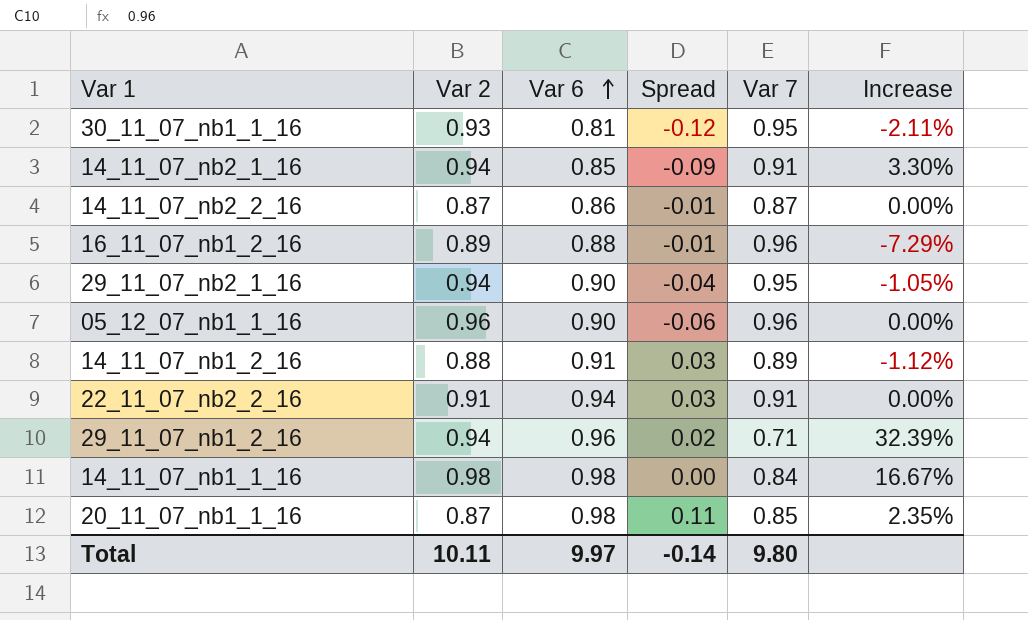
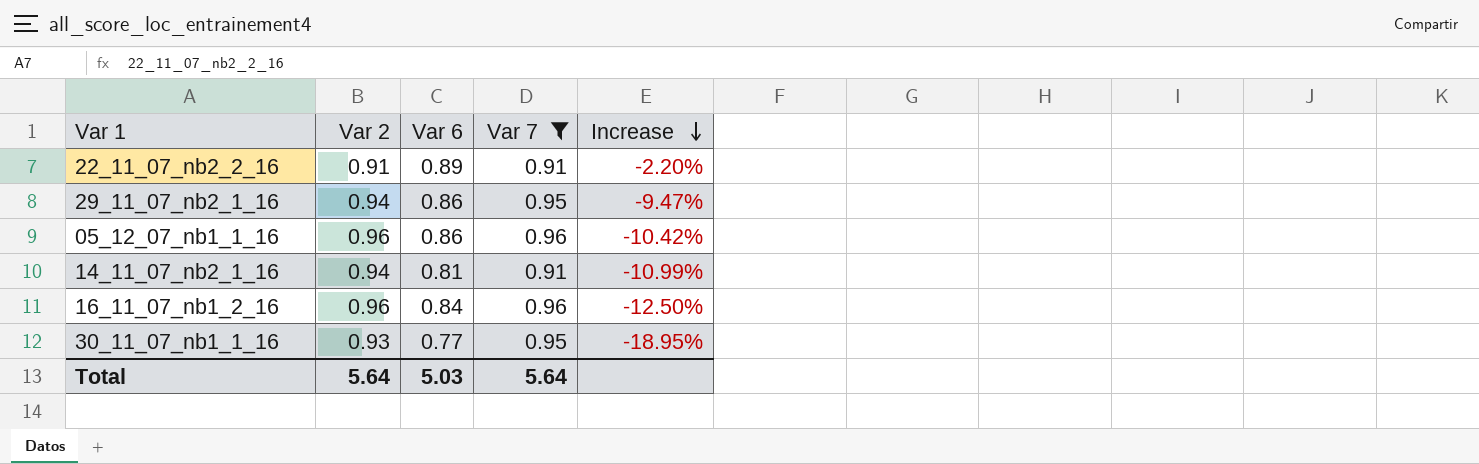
filter: none -> Var 7 >= 0.91
row order: Var 6 ascending -> Increase descending
column Spread | formula: [Var 6] - [Var 2] -> none
column Increase | formula: ([Var 2] - [Var 7]) / [Var 7] -> ([Var 6] - [Var 7]) / [Var 7]
22_11_07_nb2_2_16 | Var 6: 0.94 -> 0.89
29_11_07_nb2_1_16 | Var 6: 0.90 -> 0.86
05_12_07_nb1_1_16 | Var 6: 0.90 -> 0.86
14_11_07_nb2_1_16 | Var 6: 0.85 -> 0.81
16_11_07_nb1_2_16 | Var 2: 0.89 -> 0.96
16_11_07_nb1_2_16 | Var 6: 0.88 -> 0.84
30_11_07_nb1_1_16 | Var 6: 0.81 -> 0.77
Total | Var 2: 10.11 -> 5.64
Total | Var 6: 9.97 -> 5.03
Total | Var 7: 9.80 -> 5.64

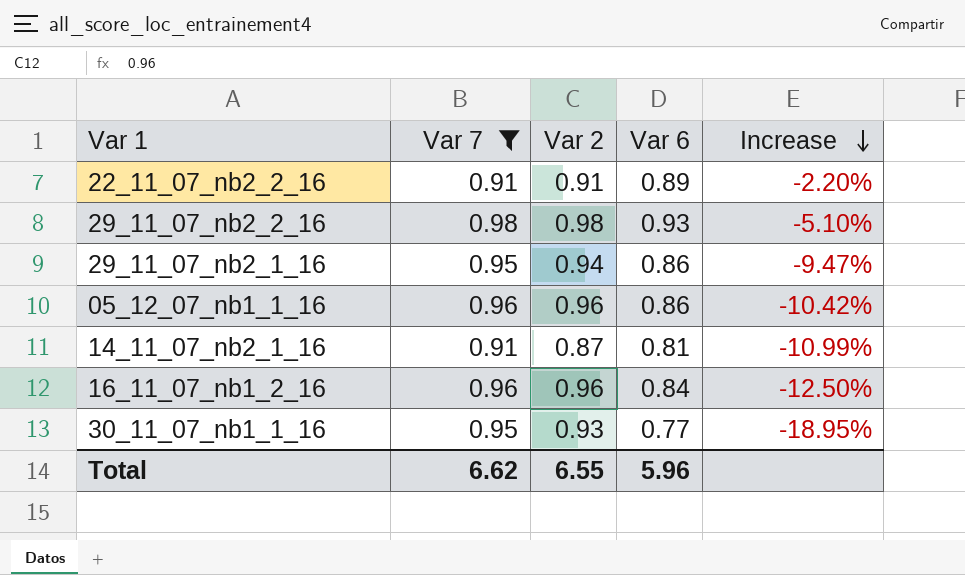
column Var 7 | position: 4 -> 2
row 29_11_07_nb2_2_16: none -> 0.98 | 0.98 | 0.93 | -5.10%
14_11_07_nb2_1_16 | Var 2: 0.94 -> 0.87
Total | Var 7: 5.64 -> 6.62
Total | Var 2: 5.64 -> 6.55
Total | Var 6: 5.03 -> 5.96

